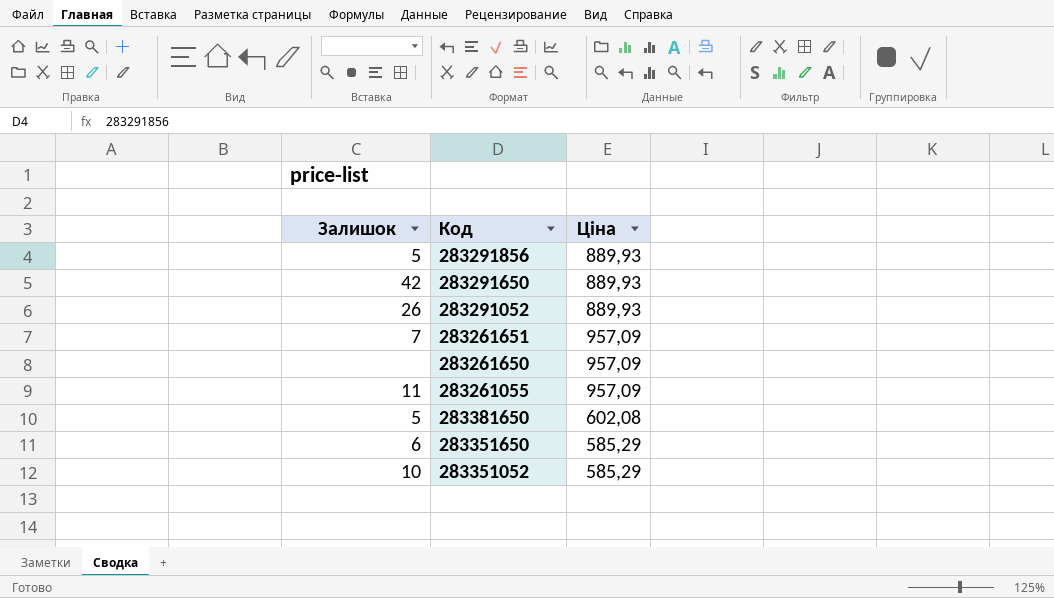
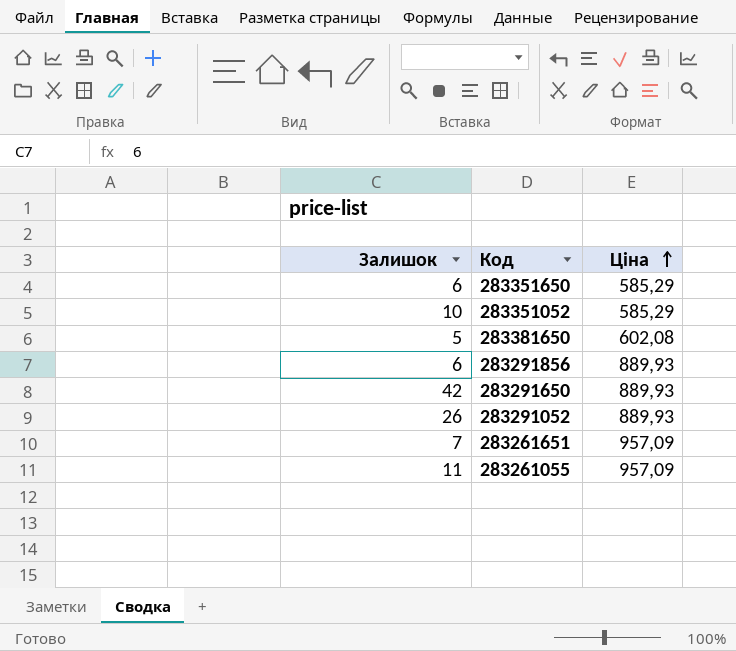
row order: none -> Ціна ascending
row 283261650: none | 957,09 -> none
283291856 | Залишок: 5 -> 6

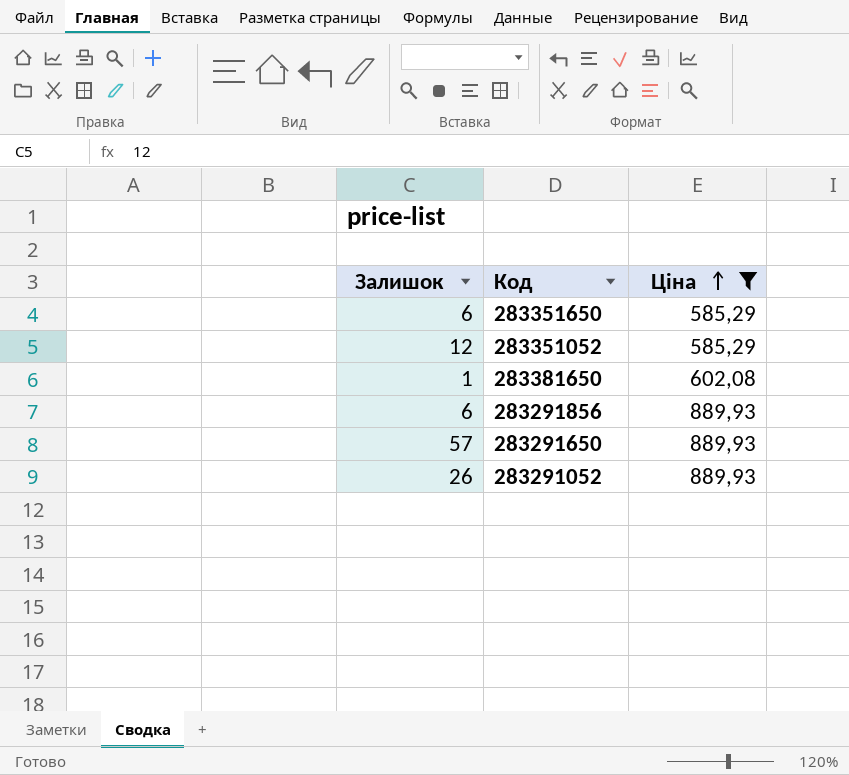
filter: none -> Ціна != 957,09
283351052 | Залишок: 10 -> 12
283381650 | Залишок: 5 -> 1
283291650 | Залишок: 42 -> 57

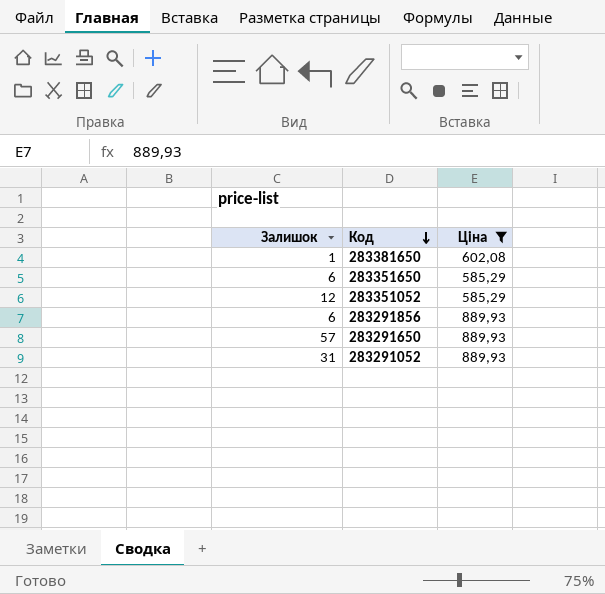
row order: Ціна ascending -> Код descending
283291052 | Залишок: 26 -> 31

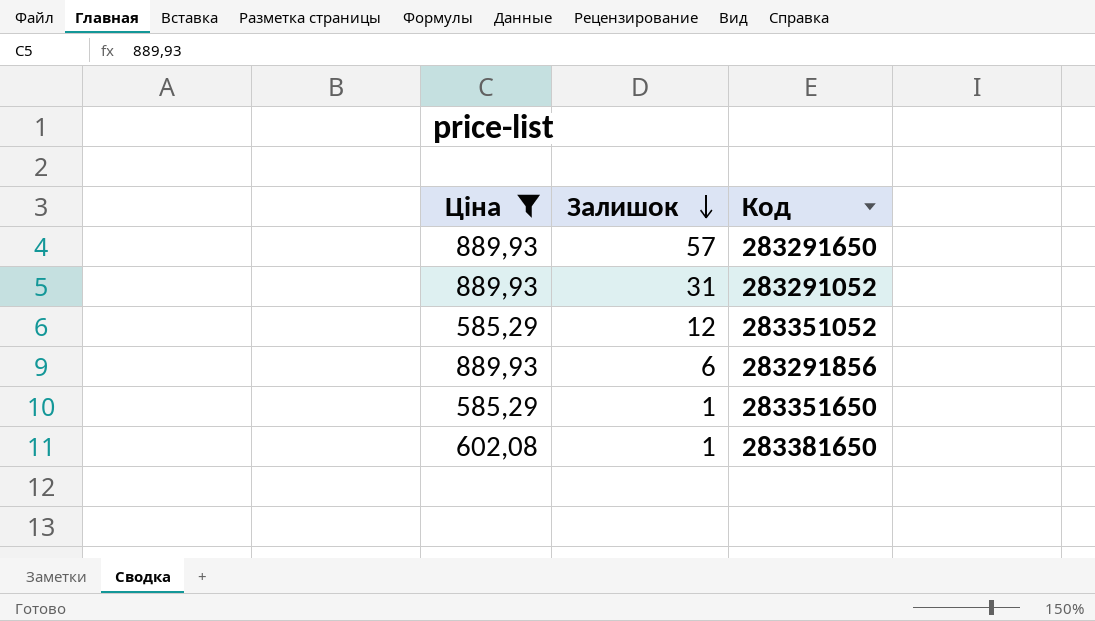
row order: Код descending -> Залишок descending
column Ціна | position: 3 -> 1
283351650 | Залишок: 6 -> 1

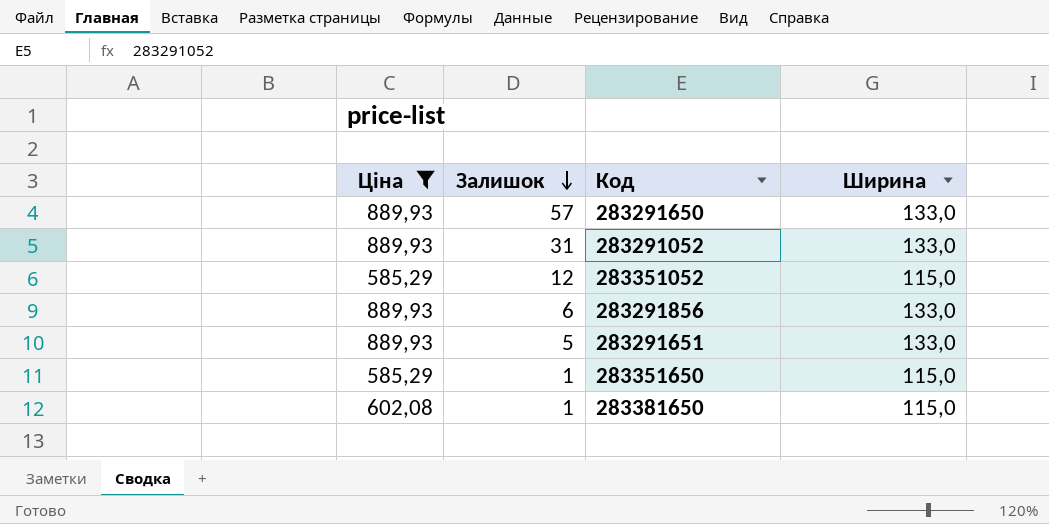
column Ширина | position: none -> 4
row 283291651: none -> 889,93 | 5 | 133,0

